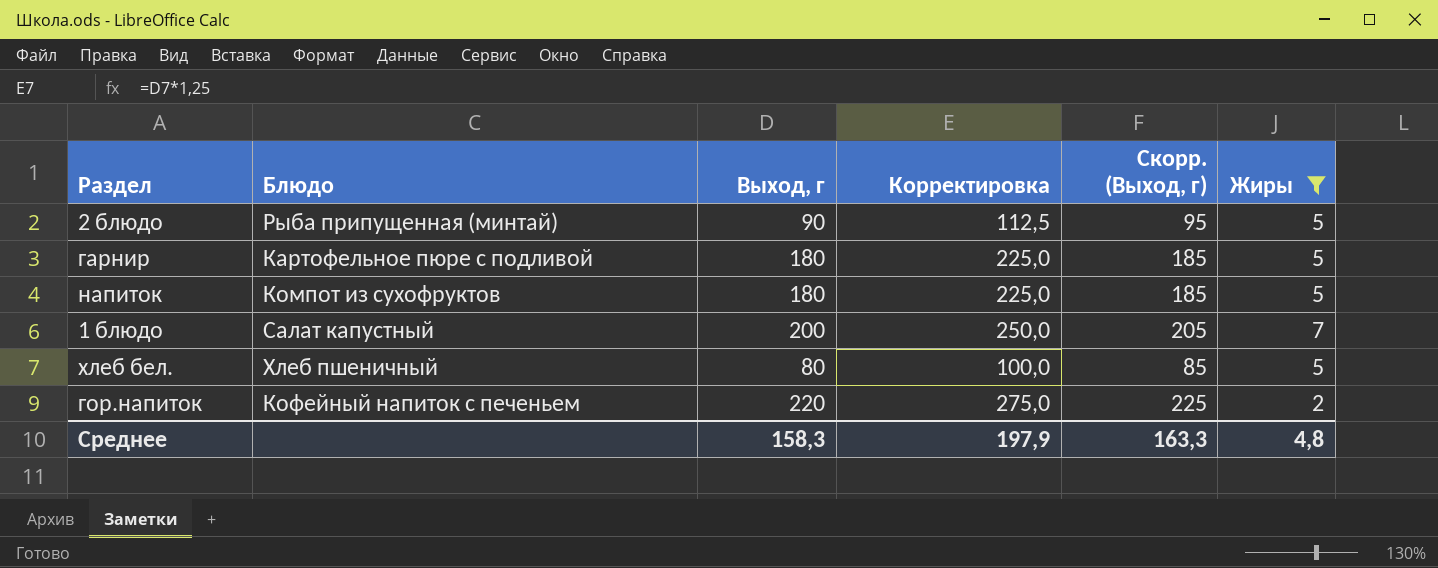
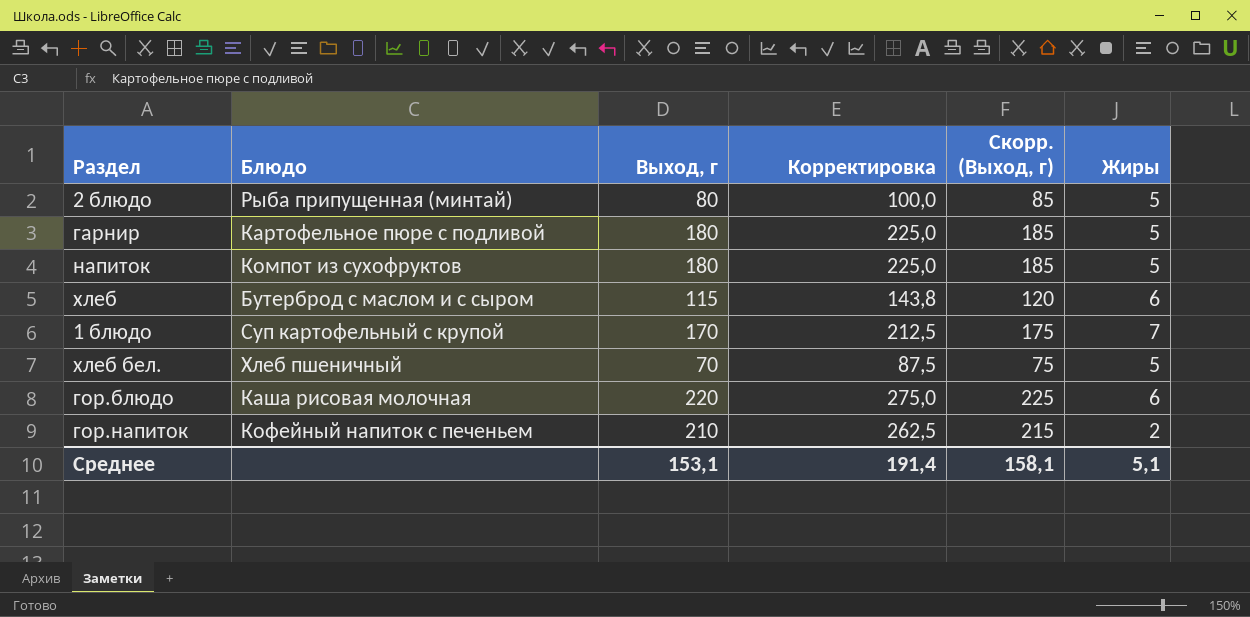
filter: Жиры != 6 -> none
2 блюдо | Выход, г: 90 -> 80
2 блюдо | Корректировка: 112,5 -> 100,0
2 блюдо | Скорр. (Выход, г): 95 -> 85
1 блюдо | Блюдо: Салат капустный -> Суп картофельный с крупой
1 блюдо | Выход, г: 200 -> 170
1 блюдо | Корректировка: 250,0 -> 212,5
1 блюдо | Скорр. (Выход, г): 205 -> 175
хлеб бел. | Выход, г: 80 -> 70
хлеб бел. | Корректировка: 100,0 -> 87,5
хлеб бел. | Скорр. (Выход, г): 85 -> 75
гор.напиток | Выход, г: 220 -> 210
гор.напиток | Корректировка: 275,0 -> 262,5
гор.напиток | Скорр. (Выход, г): 225 -> 215
Среднее | Выход, г: 158,3 -> 153,1
Среднее | Корректировка: 197,9 -> 191,4
Среднее | Скорр. (Выход, г): 163,3 -> 158,1
Среднее | Жиры: 4,8 -> 5,1

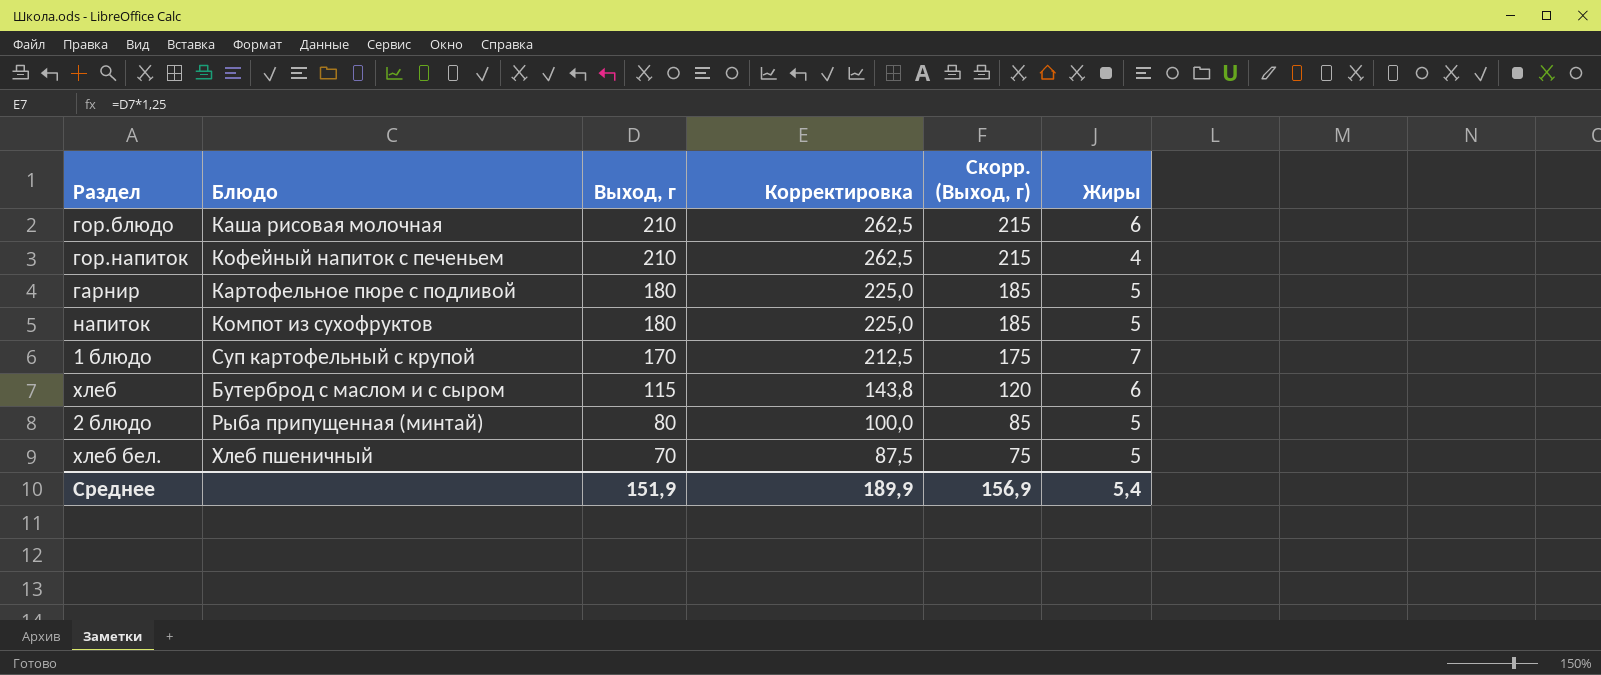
row order: none -> Выход, г descending
гор.блюдо | Выход, г: 220 -> 210
гор.блюдо | Корректировка: 275,0 -> 262,5
гор.блюдо | Скорр. (Выход, г): 225 -> 215
гор.напиток | Жиры: 2 -> 4
Среднее | Выход, г: 153,1 -> 151,9
Среднее | Корректировка: 191,4 -> 189,9
Среднее | Скорр. (Выход, г): 158,1 -> 156,9
Среднее | Жиры: 5,1 -> 5,4

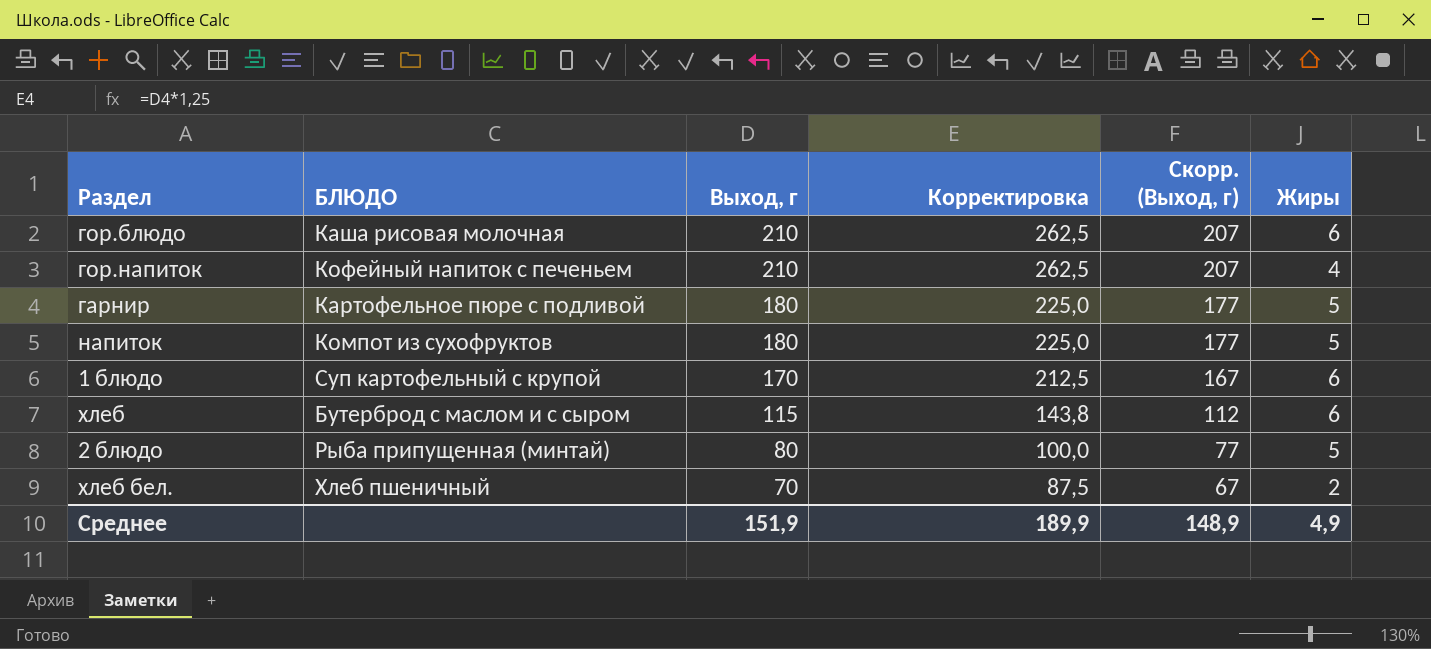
column name: Блюдо -> БЛЮДО
column Скорр. (Выход, г) | formula: [Выход, г] + 5 -> [Выход, г] - 3
1 блюдо | Жиры: 7 -> 6
хлеб бел. | Жиры: 5 -> 2
Среднее | Скорр. (Выход, г): 156,9 -> 148,9
Среднее | Жиры: 5,4 -> 4,9

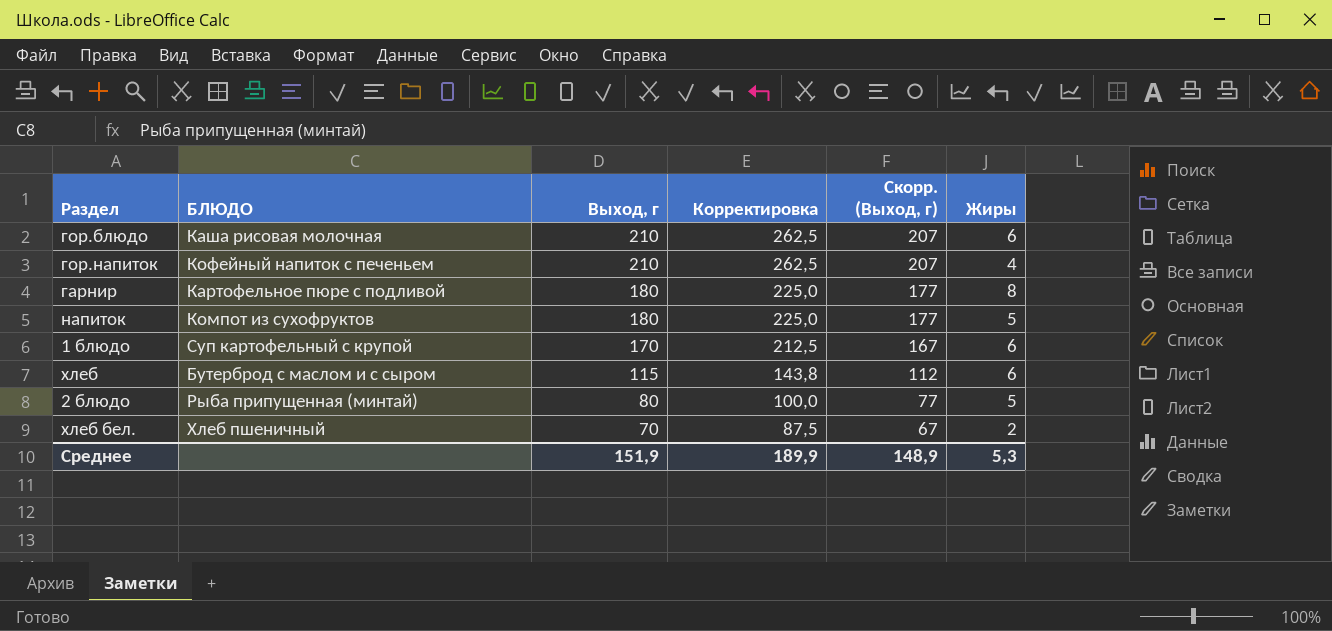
гарнир | Жиры: 5 -> 8
Среднее | Жиры: 4,9 -> 5,3

